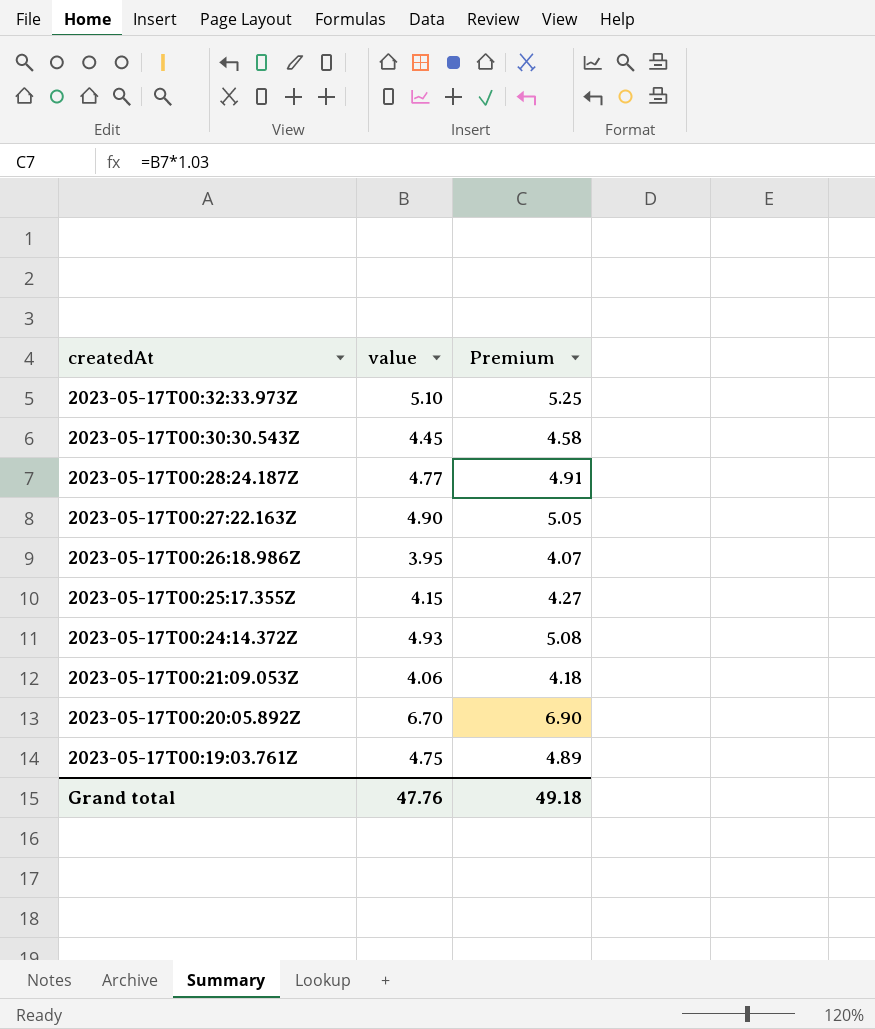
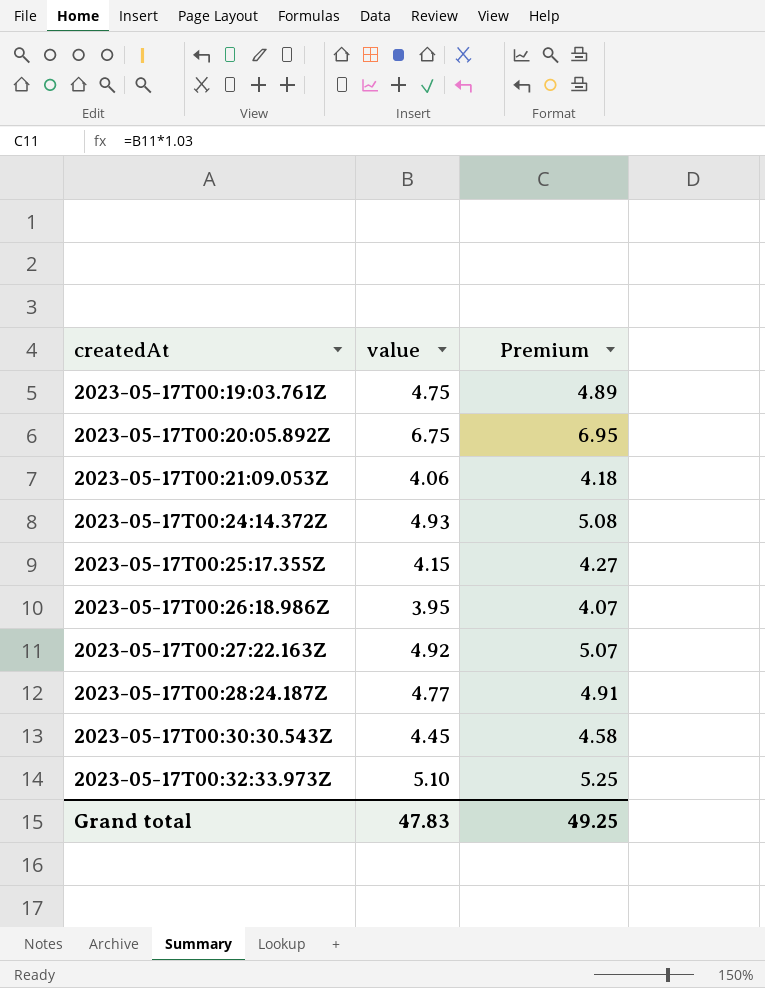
row order: createdAt descending -> createdAt ascending
2023-05-17T00:20:05.892Z | value: 6.70 -> 6.75
2023-05-17T00:20:05.892Z | Premium: 6.90 -> 6.95
2023-05-17T00:27:22.163Z | value: 4.90 -> 4.92
2023-05-17T00:27:22.163Z | Premium: 5.05 -> 5.07
Grand total | value: 47.76 -> 47.83
Grand total | Premium: 49.18 -> 49.25

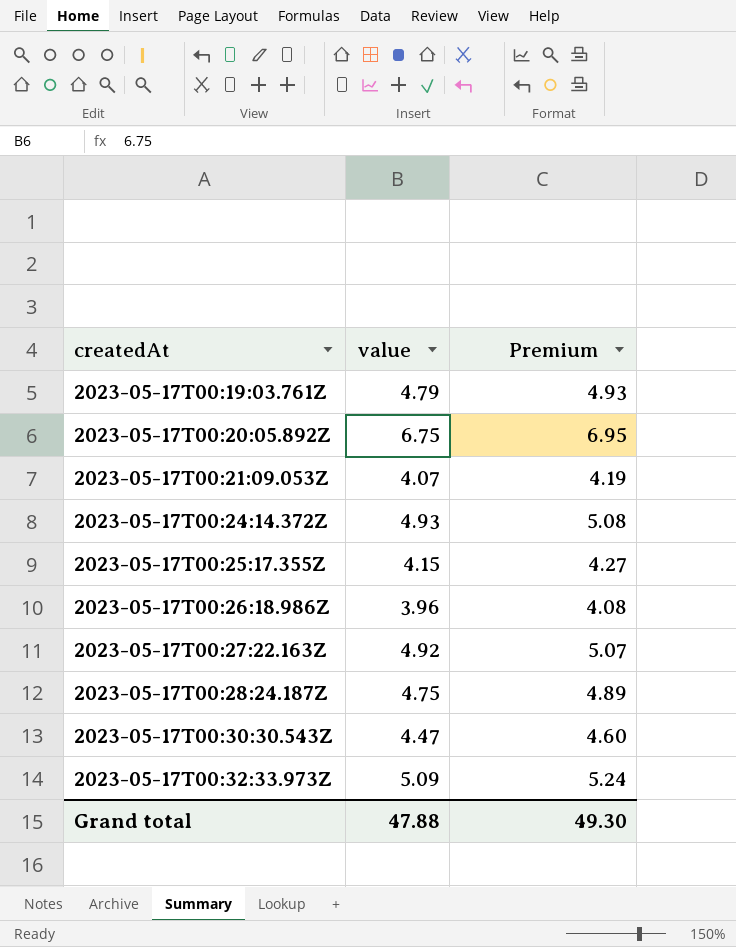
2023-05-17T00:19:03.761Z | value: 4.75 -> 4.79
2023-05-17T00:19:03.761Z | Premium: 4.89 -> 4.93
2023-05-17T00:21:09.053Z | value: 4.06 -> 4.07
2023-05-17T00:21:09.053Z | Premium: 4.18 -> 4.19
2023-05-17T00:26:18.986Z | value: 3.95 -> 3.96
2023-05-17T00:26:18.986Z | Premium: 4.07 -> 4.08
2023-05-17T00:28:24.187Z | value: 4.77 -> 4.75
2023-05-17T00:28:24.187Z | Premium: 4.91 -> 4.89
2023-05-17T00:30:30.543Z | value: 4.45 -> 4.47
2023-05-17T00:30:30.543Z | Premium: 4.58 -> 4.60
2023-05-17T00:32:33.973Z | value: 5.10 -> 5.09
2023-05-17T00:32:33.973Z | Premium: 5.25 -> 5.24
Grand total | value: 47.83 -> 47.88
Grand total | Premium: 49.25 -> 49.30

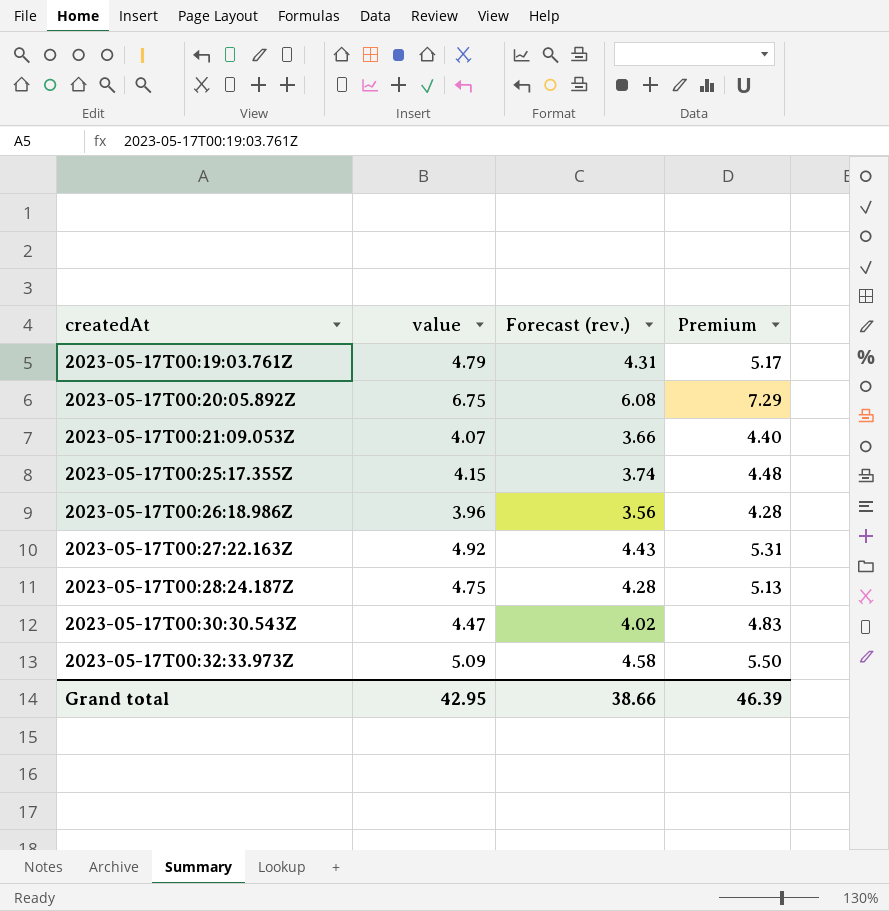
column Forecast (rev.) | formula: none -> [value] * 0.9
column Premium | formula: [value] * 1.03 -> [value] * 1.08
row 2023-05-17T00:24:14.372Z: 4.93 | 5.08 -> none
Grand total | value: 47.88 -> 42.95
Grand total | Premium: 49.30 -> 46.39

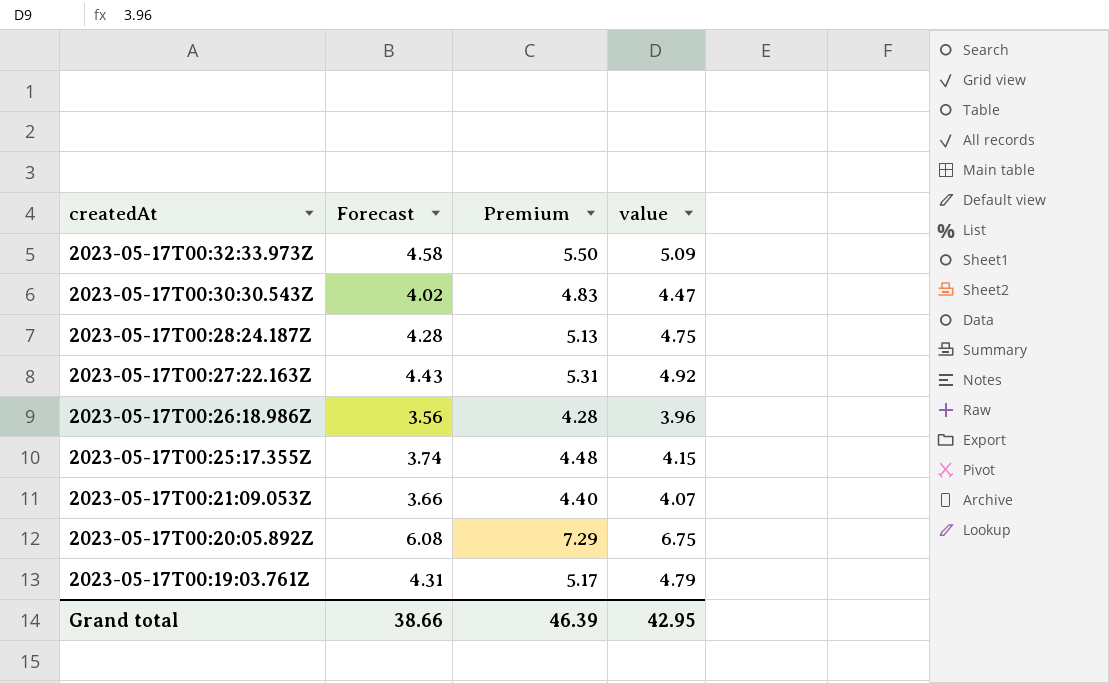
row order: createdAt ascending -> createdAt descending
column name: Forecast (rev.) -> Forecast
column value | position: 2 -> 4

